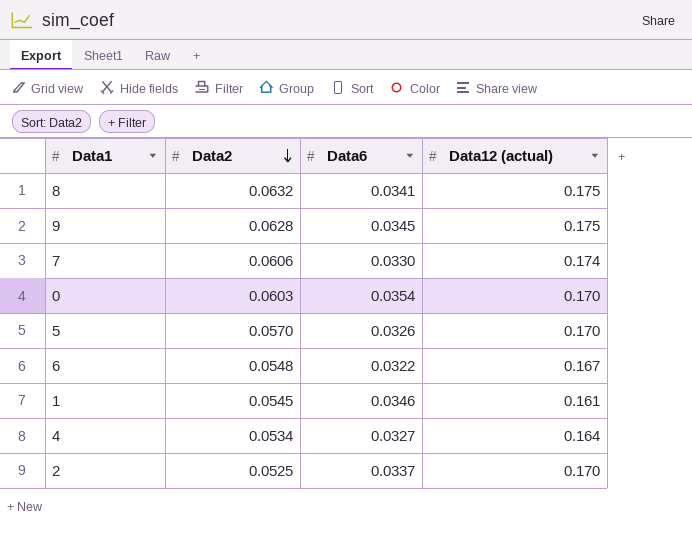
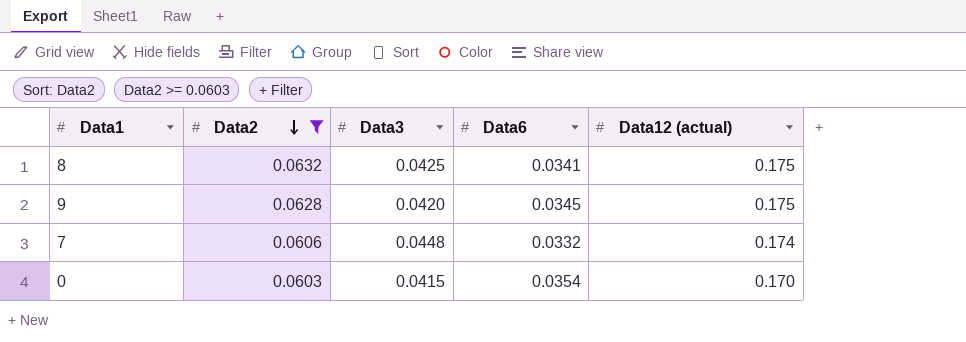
filter: none -> Data2 >= 0.0603
column Data3 | position: none -> 3
7 | Data6: 0.0330 -> 0.0332

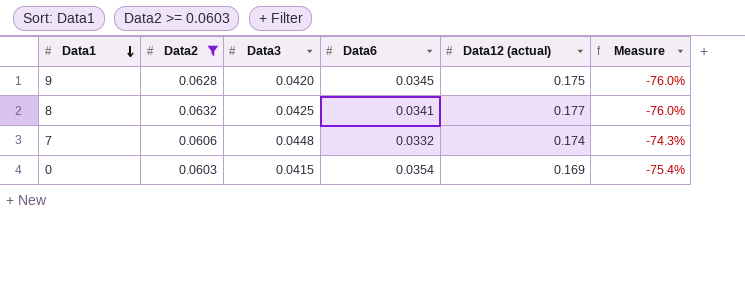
row order: Data2 descending -> Data1 descending
column Measure | formula: none -> ([Data3] - [Data12 (actual)]) / [Data12 (actual)]
8 | Data12 (actual): 0.175 -> 0.177
0 | Data12 (actual): 0.170 -> 0.169

